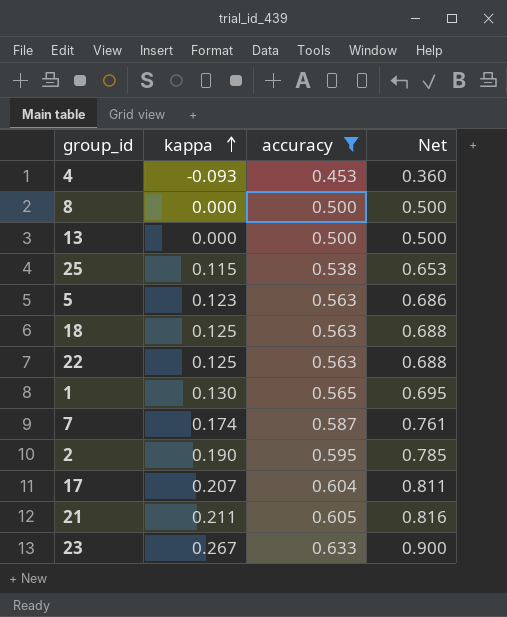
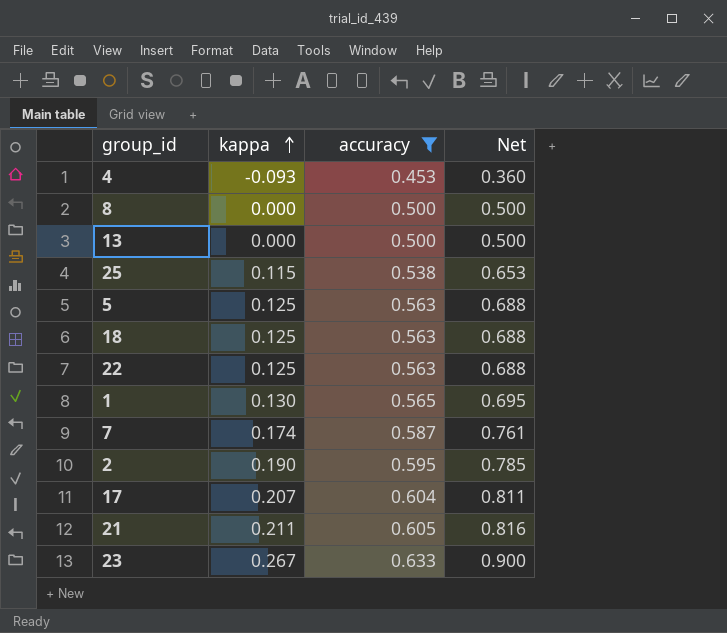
5 | kappa: 0.123 -> 0.125
5 | Net: 0.686 -> 0.688

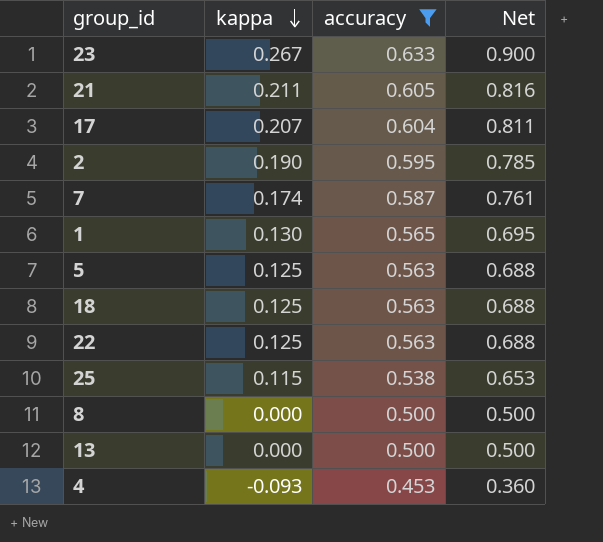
row order: kappa ascending -> kappa descending

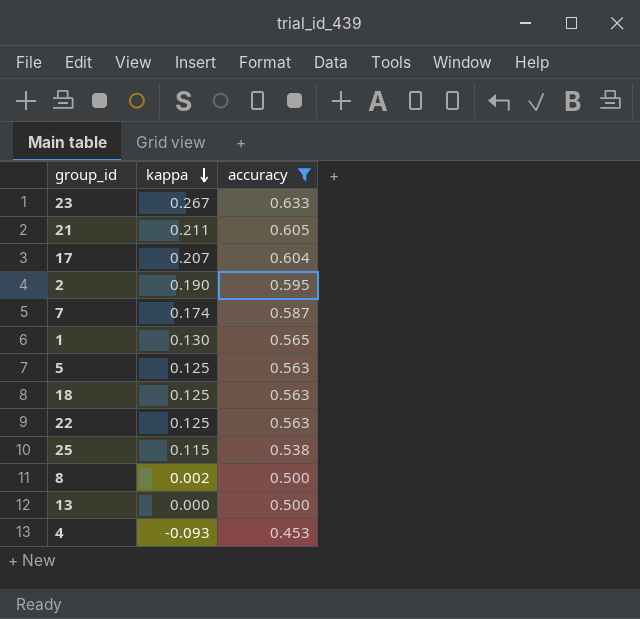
column Net | formula: [kappa] + [accuracy] -> none
8 | kappa: 0.000 -> 0.002

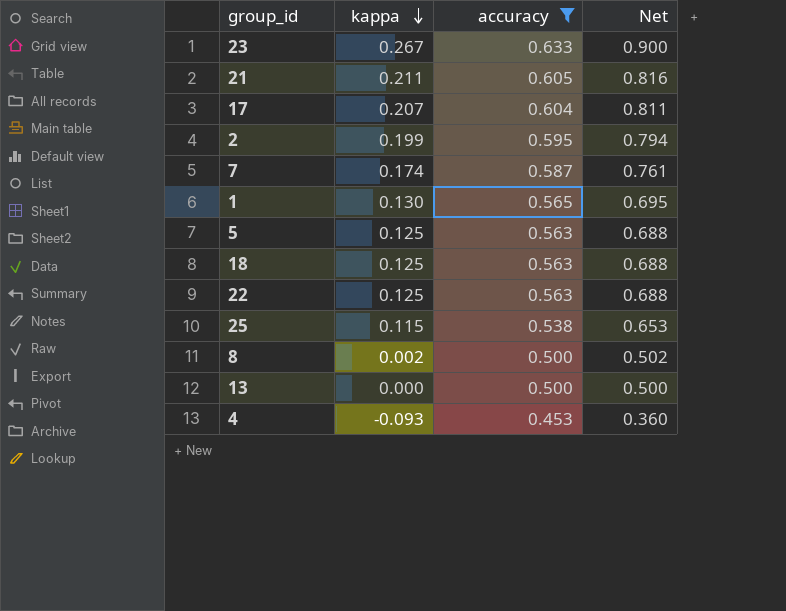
column Net | formula: none -> [kappa] + [accuracy]
2 | kappa: 0.190 -> 0.199

